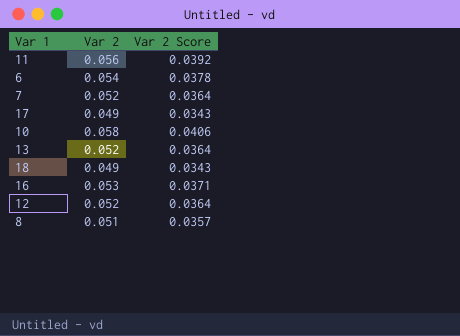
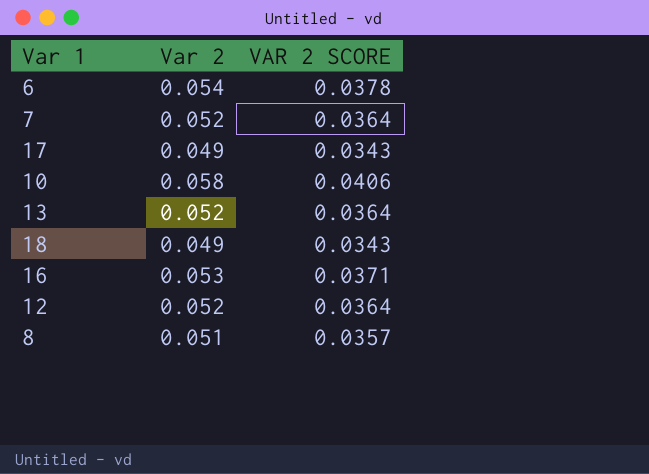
column name: Var 2 Score -> VAR 2 SCORE
row 11: 0.056 | 0.0392 -> none

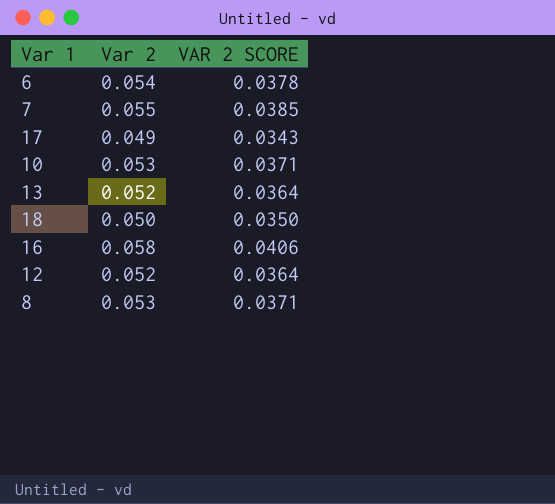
7 | Var 2: 0.052 -> 0.055
7 | VAR 2 SCORE: 0.0364 -> 0.0385
10 | Var 2: 0.058 -> 0.053
10 | VAR 2 SCORE: 0.0406 -> 0.0371
18 | Var 2: 0.049 -> 0.050
18 | VAR 2 SCORE: 0.0343 -> 0.0350
16 | Var 2: 0.053 -> 0.058
16 | VAR 2 SCORE: 0.0371 -> 0.0406
8 | Var 2: 0.051 -> 0.053
8 | VAR 2 SCORE: 0.0357 -> 0.0371

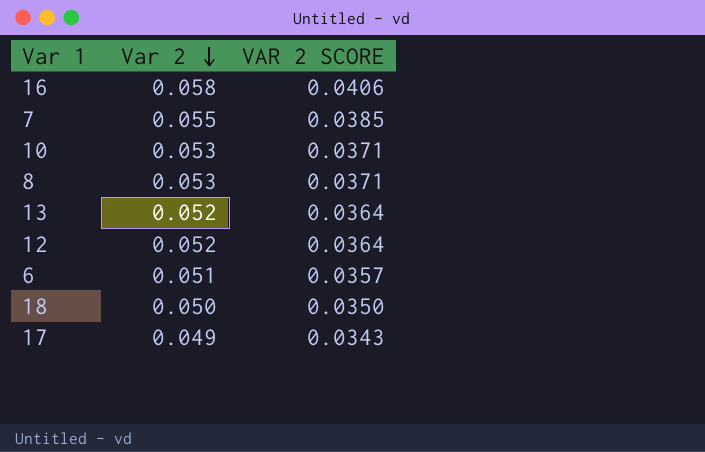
row order: none -> Var 2 descending
6 | Var 2: 0.054 -> 0.051
6 | VAR 2 SCORE: 0.0378 -> 0.0357

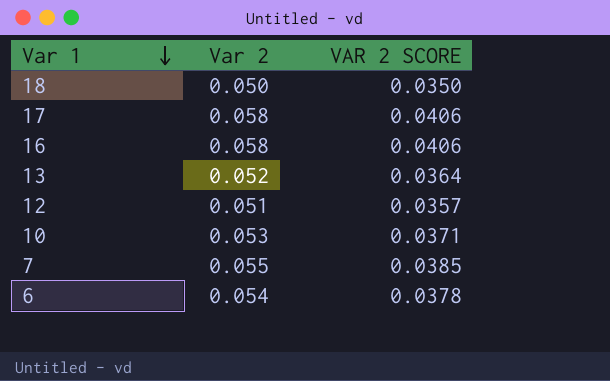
row order: Var 2 descending -> Var 1 descending
row 8: 0.053 | 0.0371 -> none
17 | Var 2: 0.049 -> 0.058
17 | VAR 2 SCORE: 0.0343 -> 0.0406
12 | Var 2: 0.052 -> 0.051
12 | VAR 2 SCORE: 0.0364 -> 0.0357
6 | Var 2: 0.051 -> 0.054
6 | VAR 2 SCORE: 0.0357 -> 0.0378

